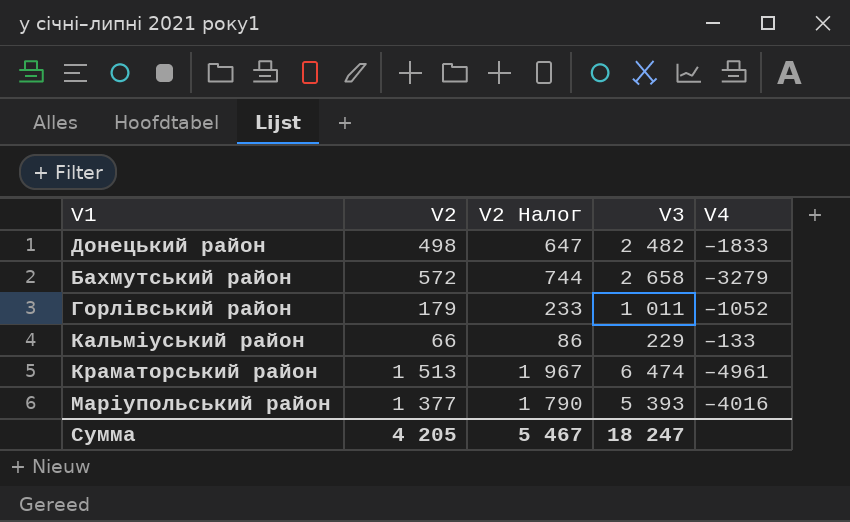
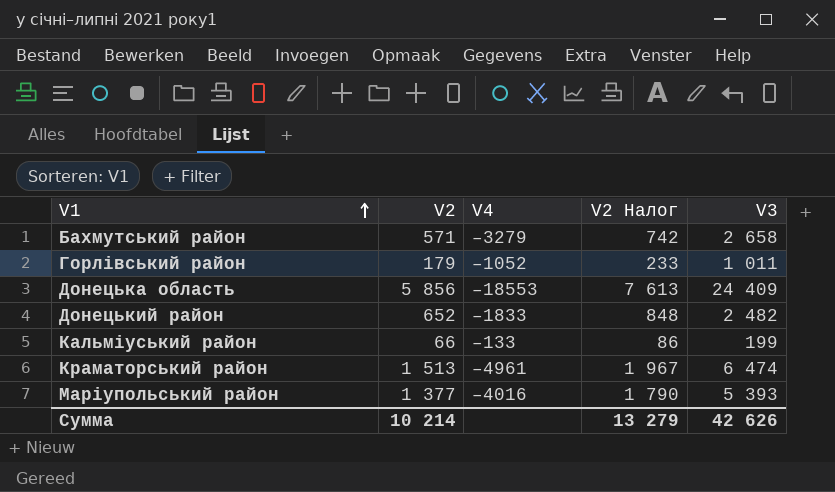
row order: none -> V1 ascending
column V4 | position: 5 -> 3
Бахмутський район | V2: 572 -> 571
Бахмутський район | V2 Налог: 744 -> 742
row Донецька область: none -> 5 856 | –18553 | 7 613 | 24 409
Донецький район | V2: 498 -> 652
Донецький район | V2 Налог: 647 -> 848
Кальміуський район | V3: 229 -> 199
Сумма | V2: 4 205 -> 10 214
Сумма | V2 Налог: 5 467 -> 13 279
Сумма | V3: 18 247 -> 42 626

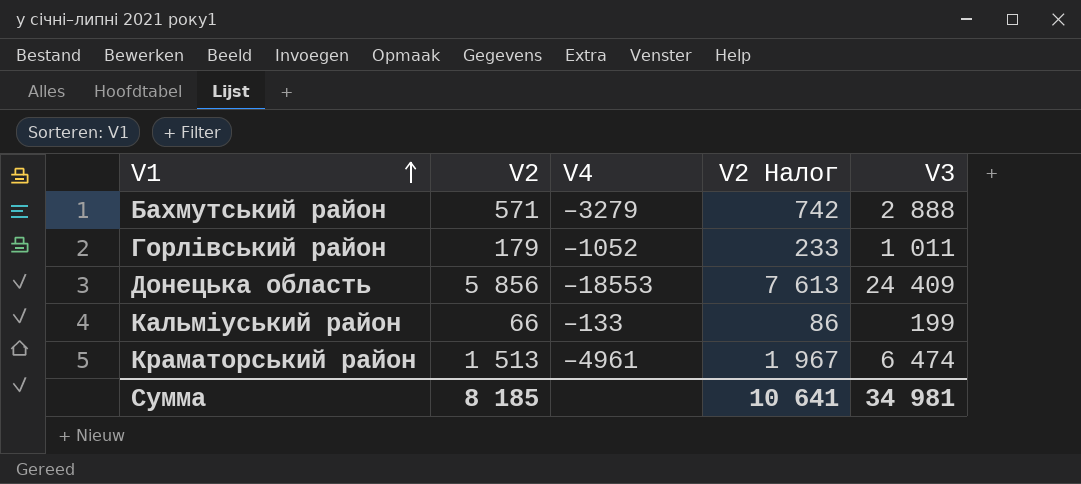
row Донецький район: 652 | –1833 | 848 | 2 482 -> none
row Маріупольський район: 1 377 | –4016 | 1 790 | 5 393 -> none
Бахмутський район | V3: 2 658 -> 2 888
Сумма | V2: 10 214 -> 8 185
Сумма | V2 Налог: 13 279 -> 10 641
Сумма | V3: 42 626 -> 34 981

